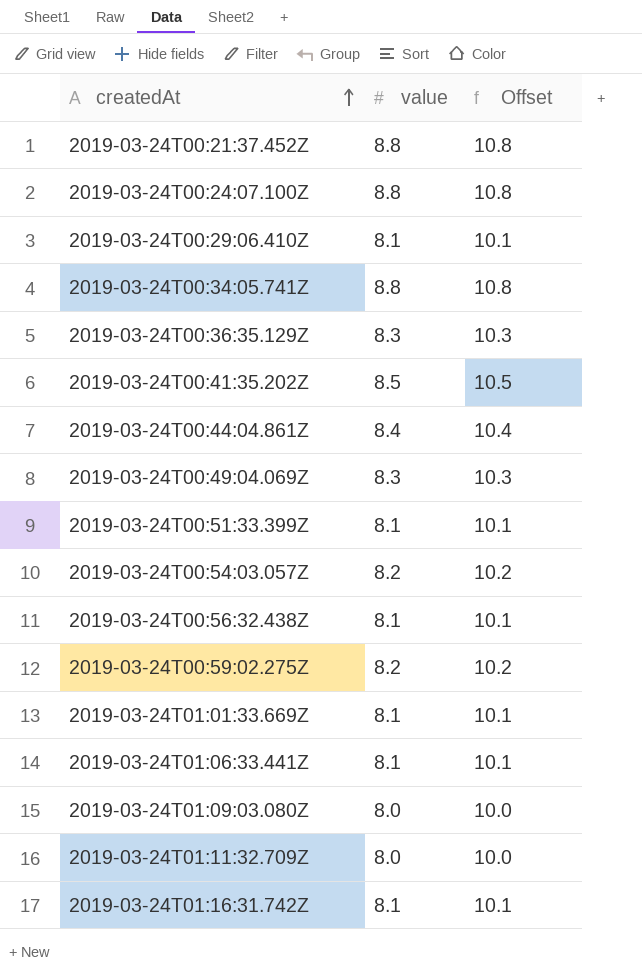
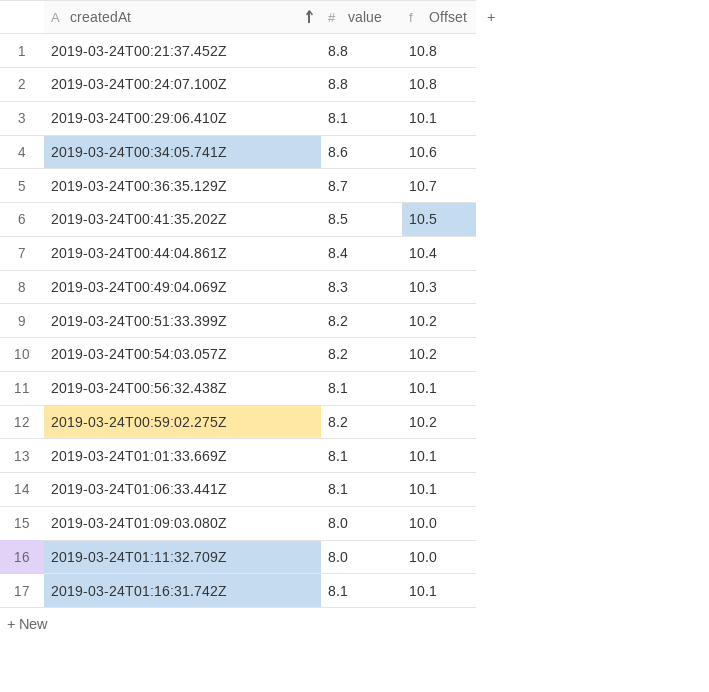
2019-03-24T00:34:05.741Z | value: 8.8 -> 8.6
2019-03-24T00:34:05.741Z | Offset: 10.8 -> 10.6
2019-03-24T00:36:35.129Z | value: 8.3 -> 8.7
2019-03-24T00:36:35.129Z | Offset: 10.3 -> 10.7
2019-03-24T00:51:33.399Z | value: 8.1 -> 8.2
2019-03-24T00:51:33.399Z | Offset: 10.1 -> 10.2

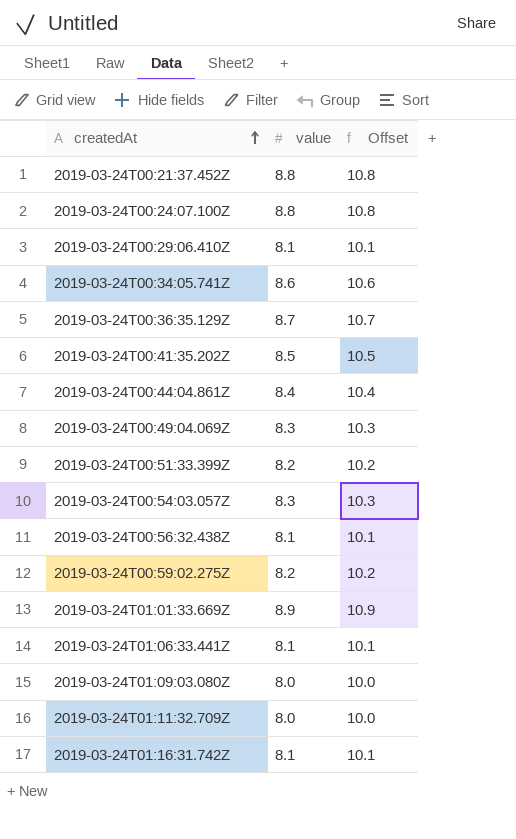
2019-03-24T00:54:03.057Z | value: 8.2 -> 8.3
2019-03-24T00:54:03.057Z | Offset: 10.2 -> 10.3
2019-03-24T01:01:33.669Z | value: 8.1 -> 8.9
2019-03-24T01:01:33.669Z | Offset: 10.1 -> 10.9

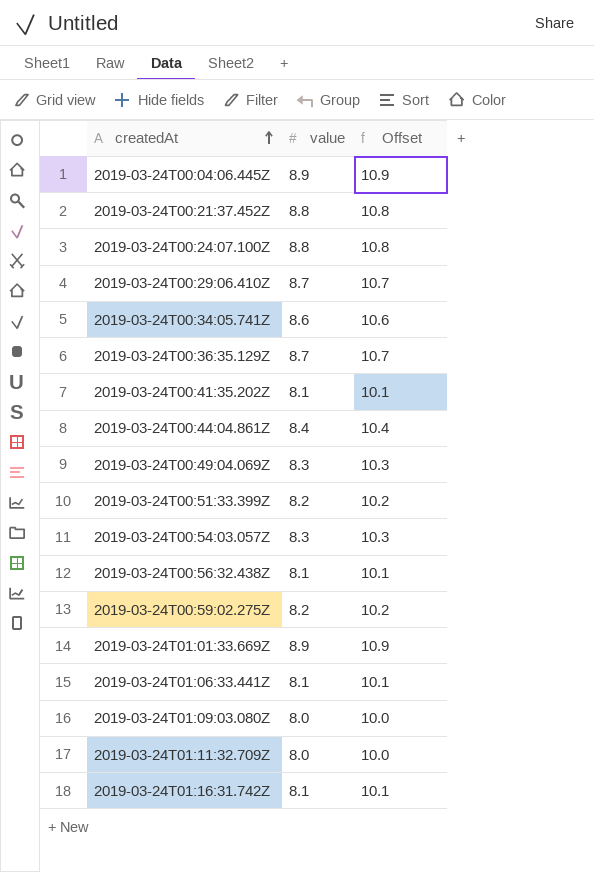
row 2019-03-24T00:04:06.445Z: none -> 8.9 | 10.9
2019-03-24T00:29:06.410Z | value: 8.1 -> 8.7
2019-03-24T00:29:06.410Z | Offset: 10.1 -> 10.7
2019-03-24T00:41:35.202Z | value: 8.5 -> 8.1
2019-03-24T00:41:35.202Z | Offset: 10.5 -> 10.1

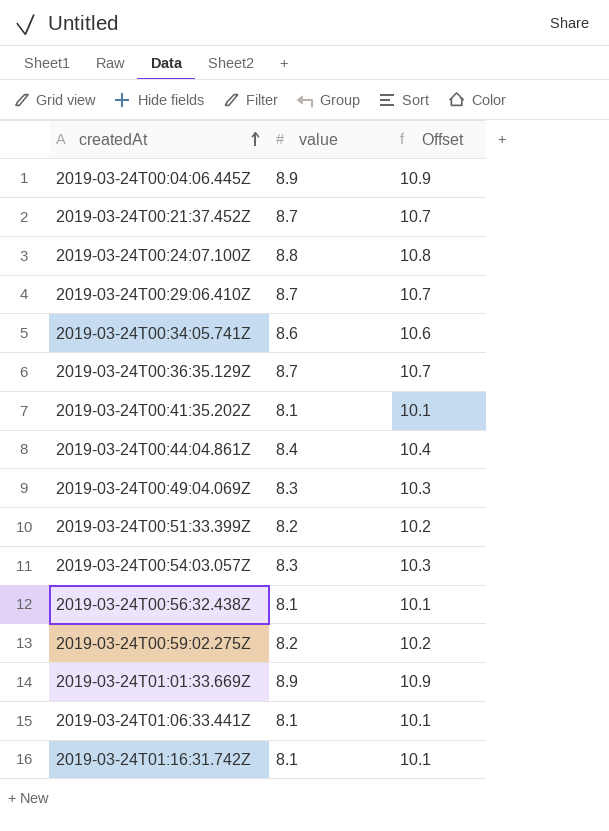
row 2019-03-24T01:09:03.080Z: 8.0 | 10.0 -> none
row 2019-03-24T01:11:32.709Z: 8.0 | 10.0 -> none
2019-03-24T00:21:37.452Z | value: 8.8 -> 8.7
2019-03-24T00:21:37.452Z | Offset: 10.8 -> 10.7

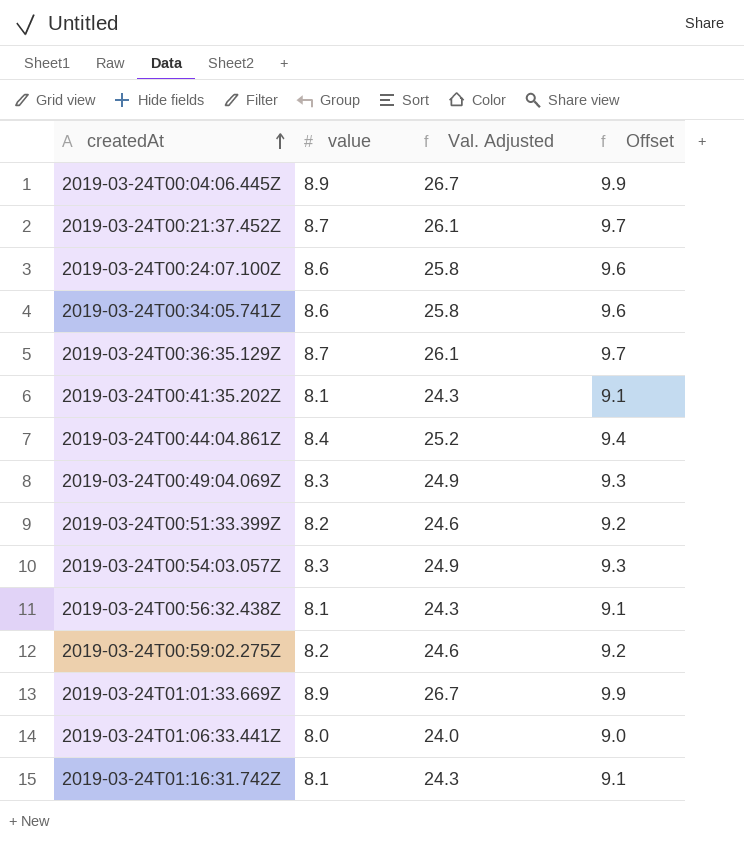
column Val. Adjusted | formula: none -> [value] * 3
column Offset | formula: [value] + 2 -> [value] + 1
row 2019-03-24T00:29:06.410Z: 8.7 | 10.7 -> none
2019-03-24T00:24:07.100Z | value: 8.8 -> 8.6
2019-03-24T01:06:33.441Z | value: 8.1 -> 8.0

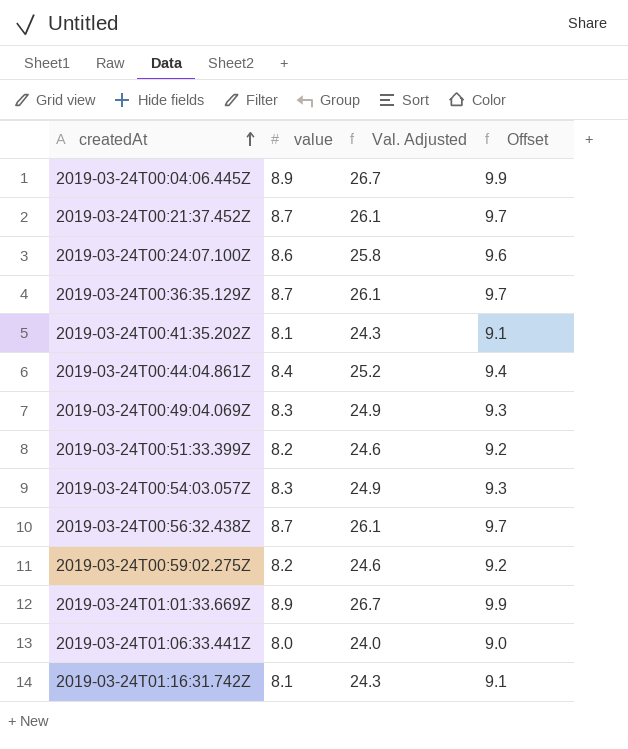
row 2019-03-24T00:34:05.741Z: 8.6 | 25.8 | 9.6 -> none
2019-03-24T00:56:32.438Z | value: 8.1 -> 8.7
2019-03-24T00:56:32.438Z | Val. Adjusted: 24.3 -> 26.1
2019-03-24T00:56:32.438Z | Offset: 9.1 -> 9.7

